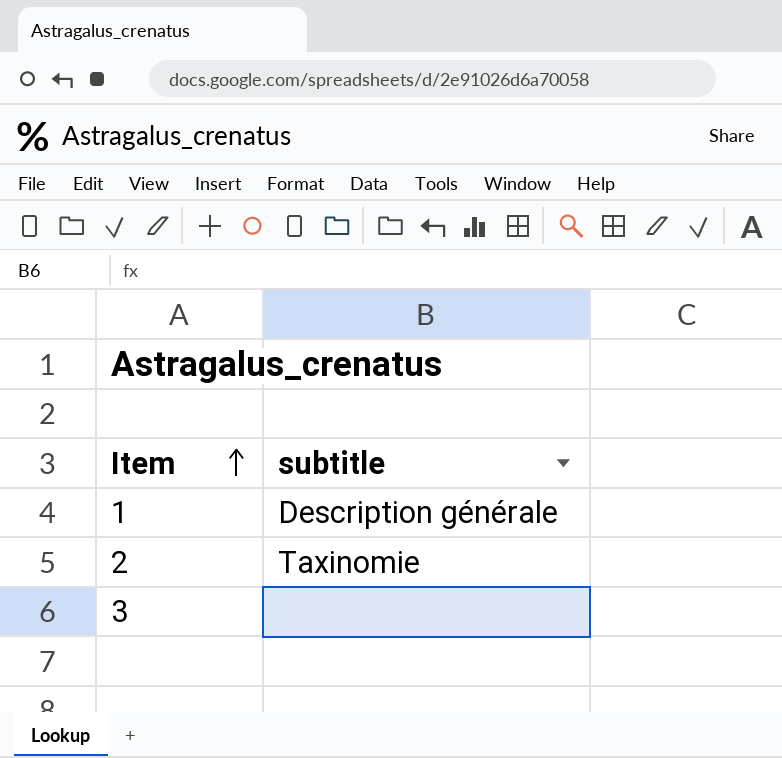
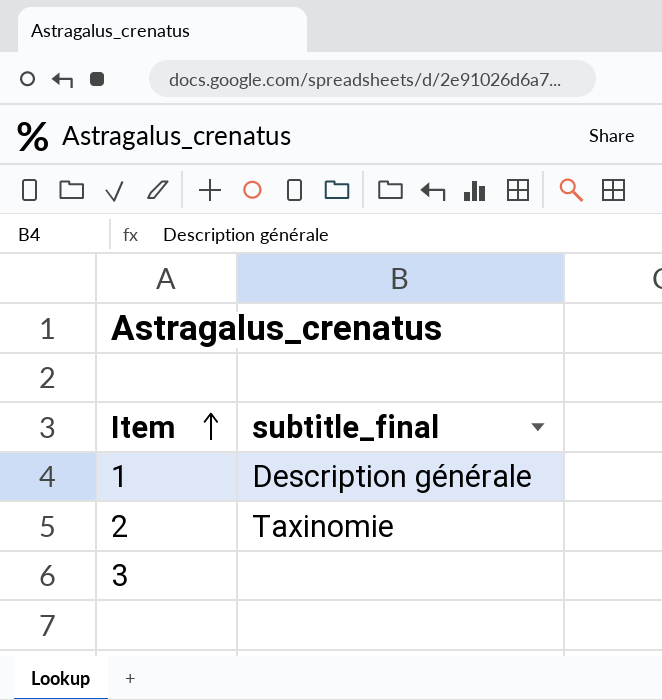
column name: subtitle -> subtitle_final

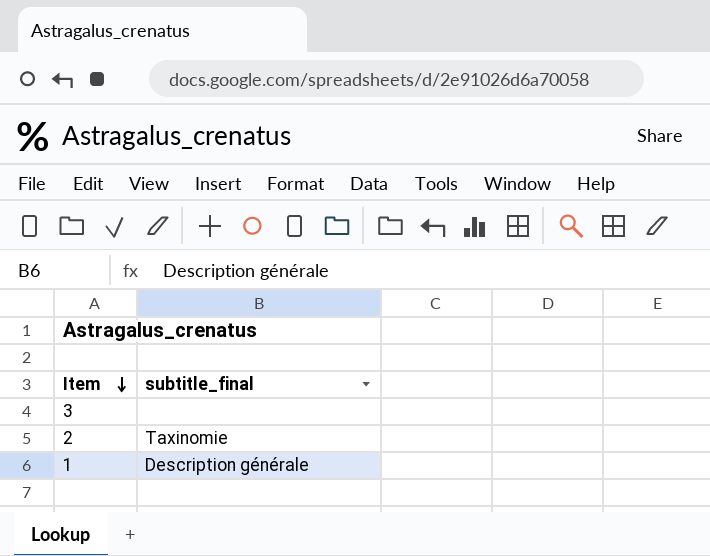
row order: Item ascending -> Item descending

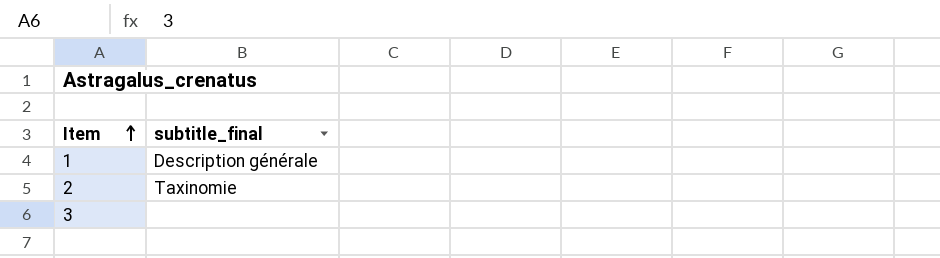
row order: Item descending -> Item ascending

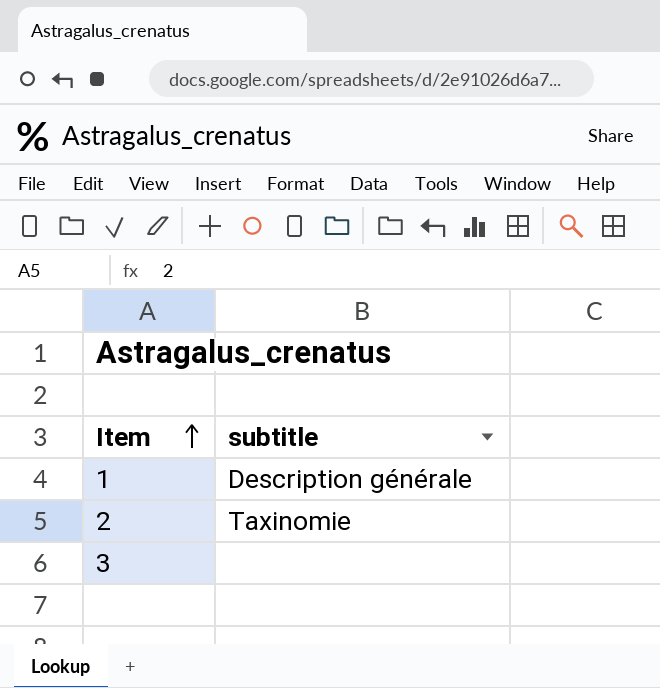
column name: subtitle_final -> subtitle

